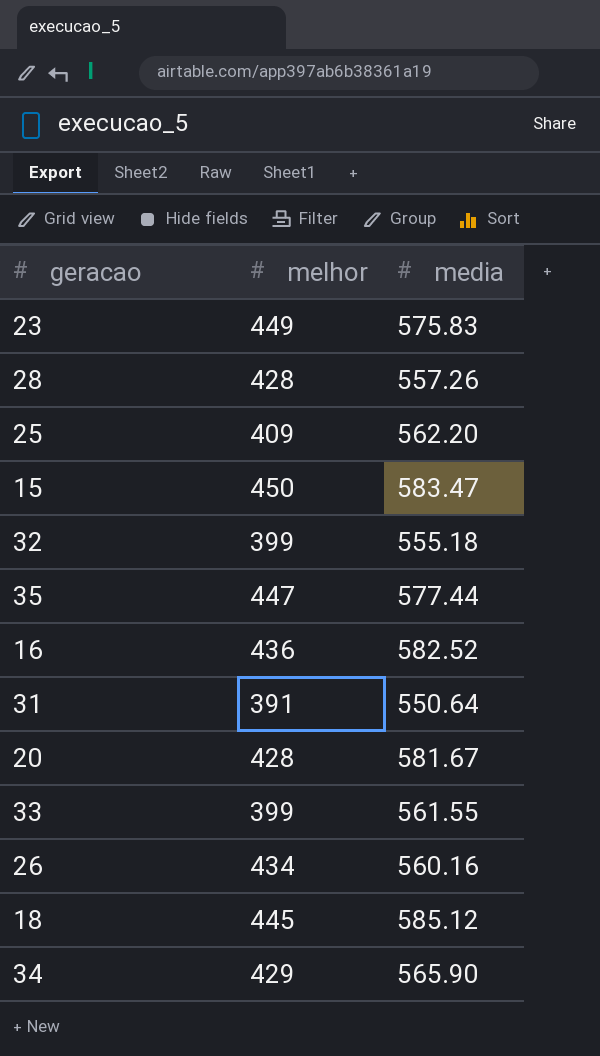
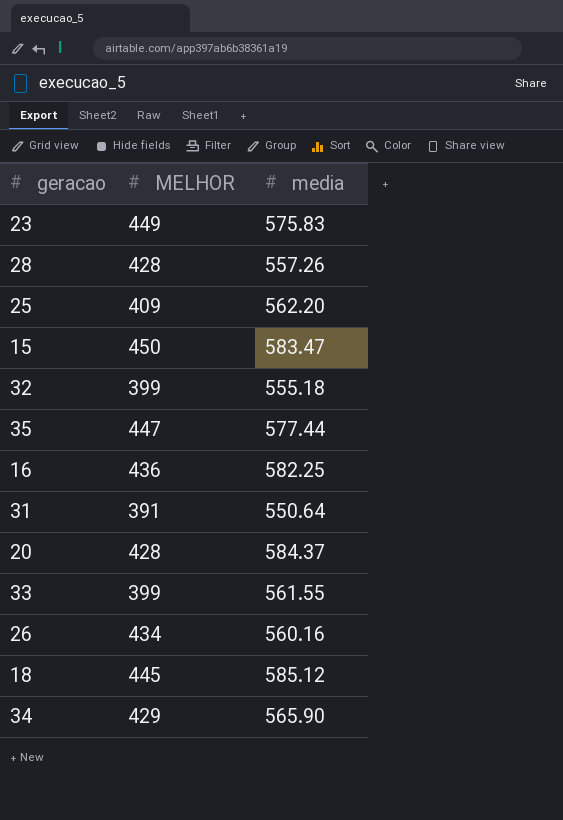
column name: melhor -> MELHOR
16 | media: 582.52 -> 582.25
20 | media: 581.67 -> 584.37

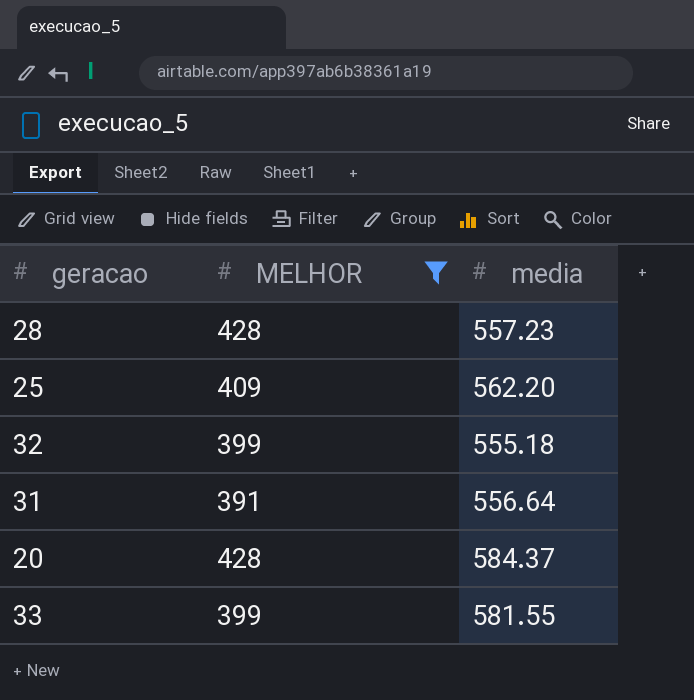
filter: none -> MELHOR <= 428
28 | media: 557.26 -> 557.23
31 | media: 550.64 -> 556.64
33 | media: 561.55 -> 581.55

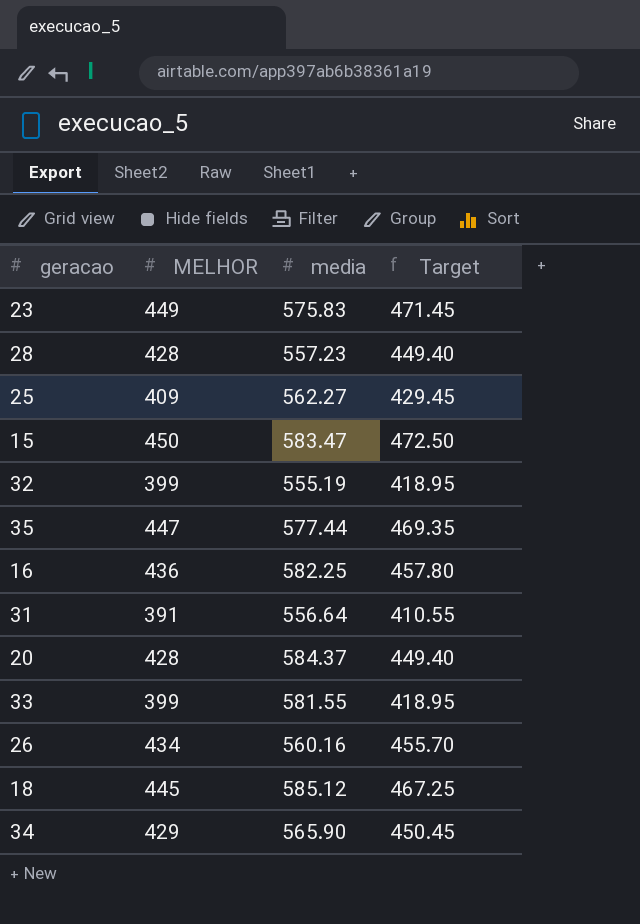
filter: MELHOR <= 428 -> none
column Target | formula: none -> [MELHOR] * 1.05
25 | media: 562.20 -> 562.27
32 | media: 555.18 -> 555.19

